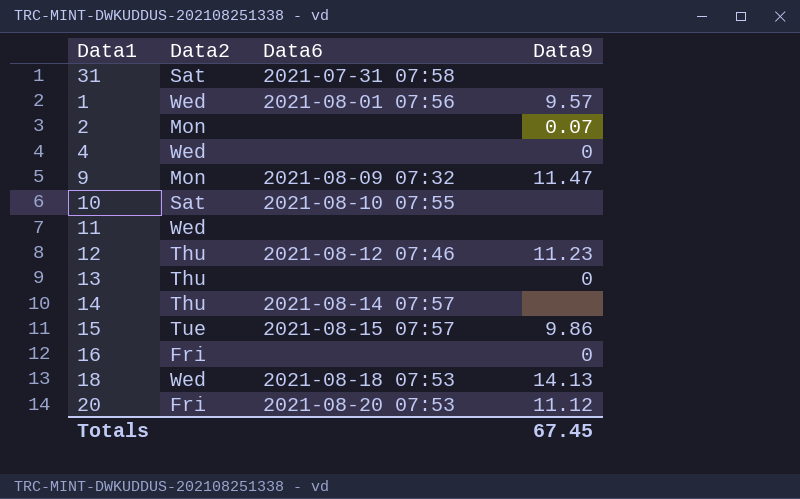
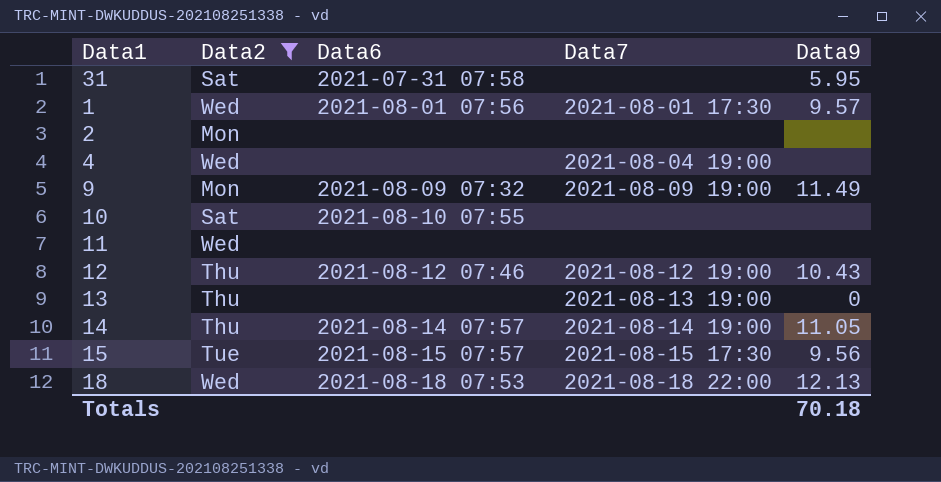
filter: none -> Data2 != Fri
column Data7 | position: none -> 4
31 | Data9: none -> 5.95
2 | Data9: 0.07 -> none
4 | Data9: 0 -> none
9 | Data9: 11.47 -> 11.49
12 | Data9: 11.23 -> 10.43
14 | Data9: none -> 11.05
15 | Data9: 9.86 -> 9.56
18 | Data9: 14.13 -> 12.13
Totals | Data9: 67.45 -> 70.18

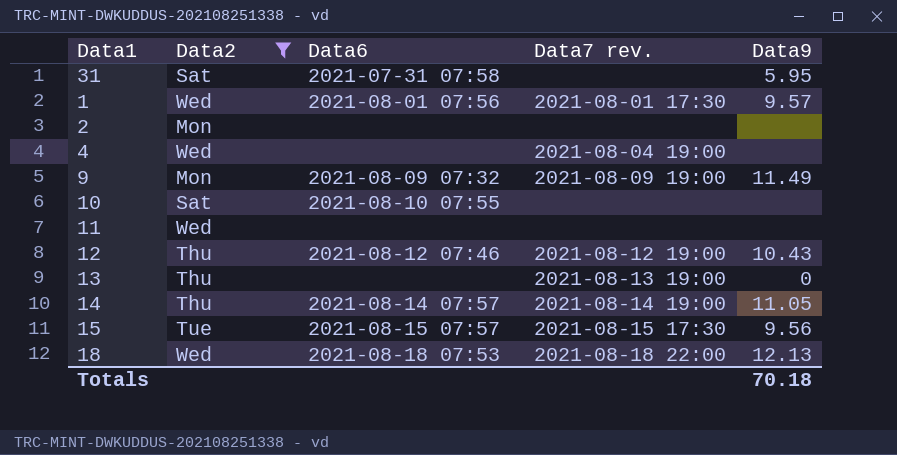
column name: Data7 -> Data7 rev.

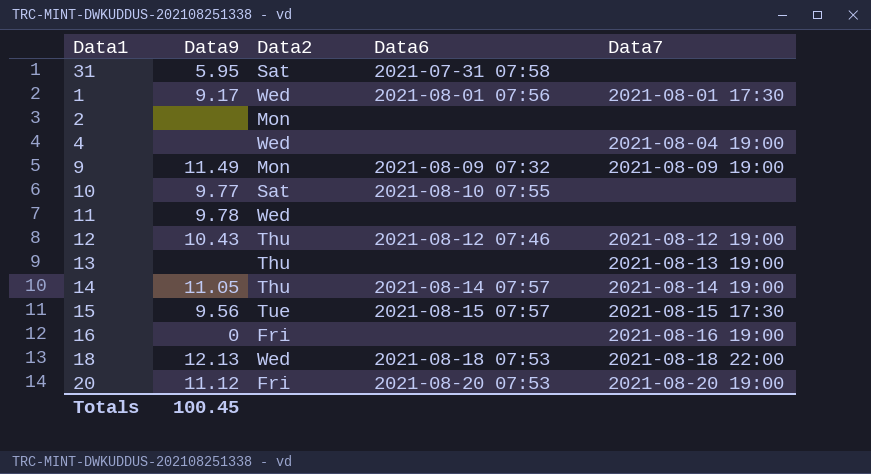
filter: Data2 != Fri -> none
column Data9 | position: 5 -> 2
column name: Data7 rev. -> Data7
1 | Data9: 9.57 -> 9.17
10 | Data9: none -> 9.77
11 | Data9: none -> 9.78
13 | Data9: 0 -> none
Totals | Data9: 70.18 -> 100.45

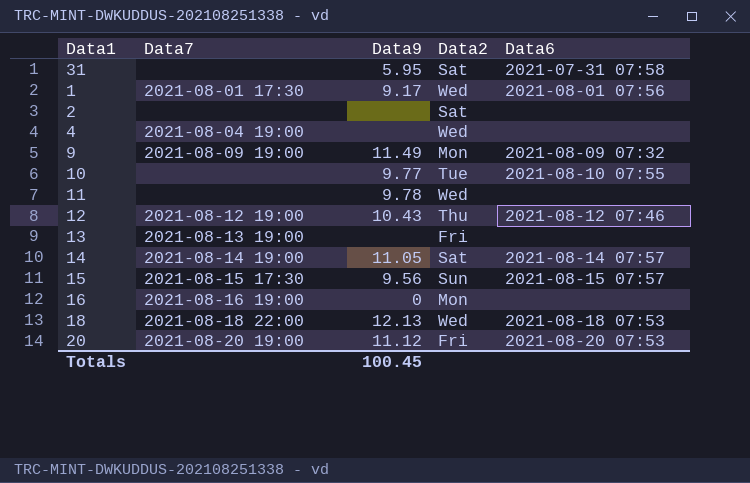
column Data7 | position: 5 -> 2
2 | Data2: Mon -> Sat
10 | Data2: Sat -> Tue
13 | Data2: Thu -> Fri
14 | Data2: Thu -> Sat
15 | Data2: Tue -> Sun
16 | Data2: Fri -> Mon

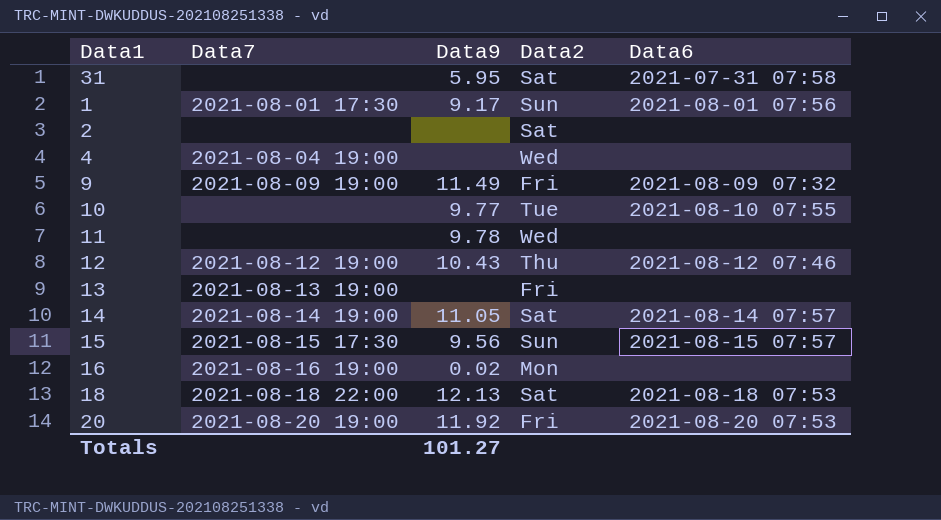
1 | Data2: Wed -> Sun
9 | Data2: Mon -> Fri
16 | Data9: 0 -> 0.02
18 | Data2: Wed -> Sat
20 | Data9: 11.12 -> 11.92
Totals | Data9: 100.45 -> 101.27

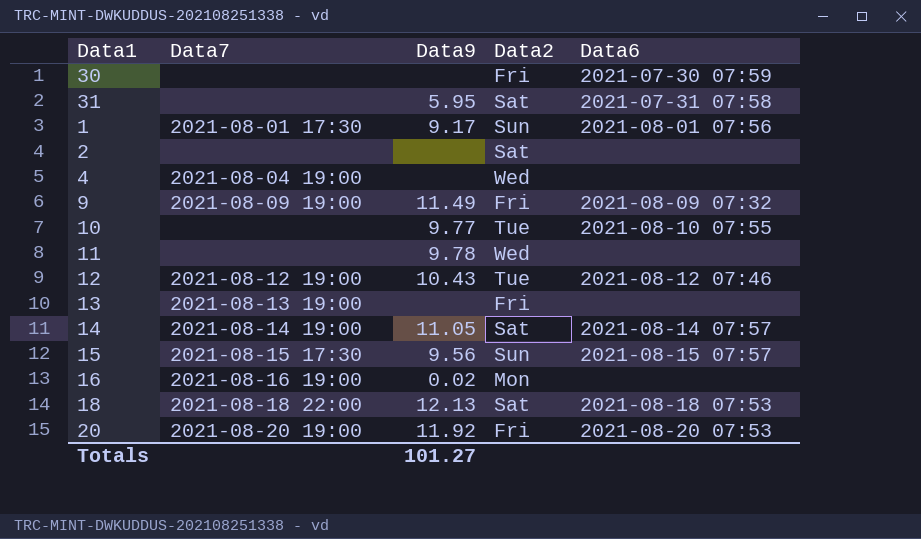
row 30: none -> none | none | Fri | 2021-07-30 07:59
12 | Data2: Thu -> Tue

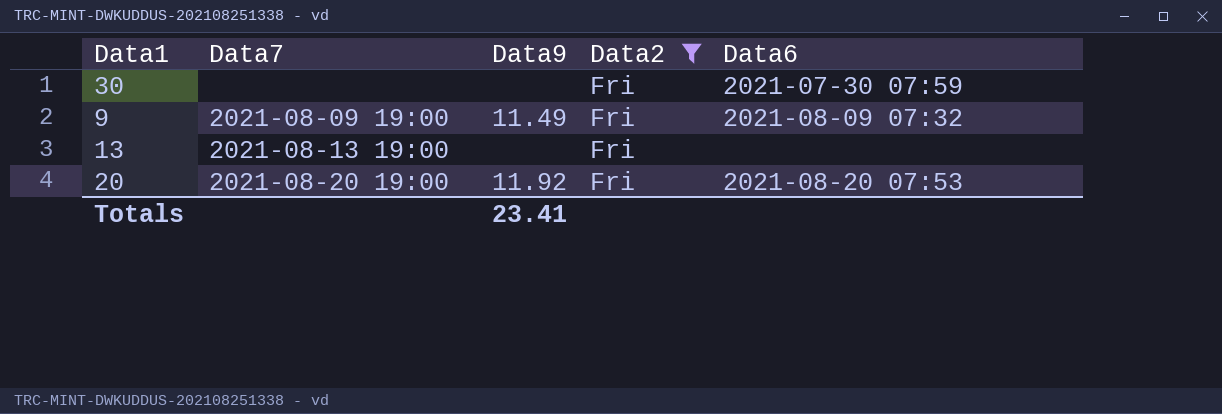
filter: none -> Data2 = Fri
Totals | Data9: 101.27 -> 23.41

